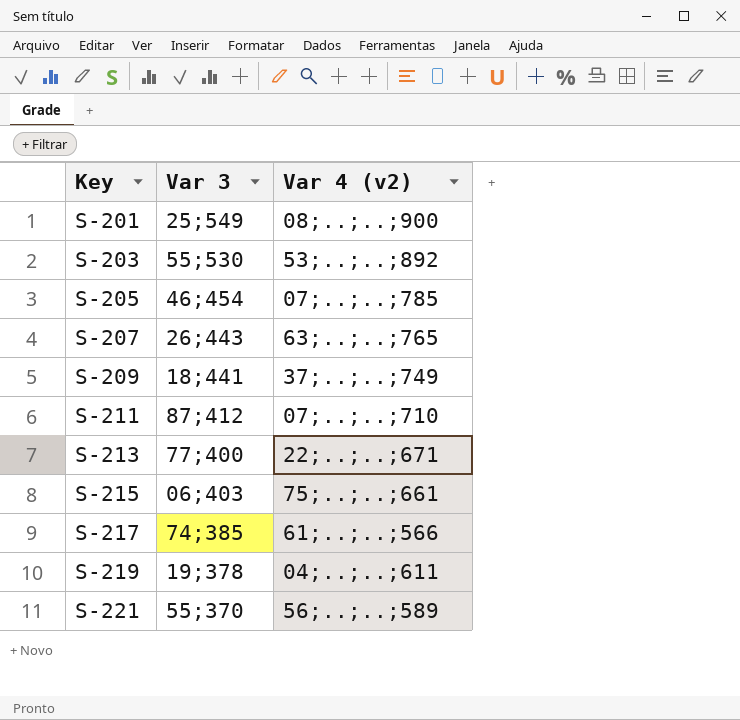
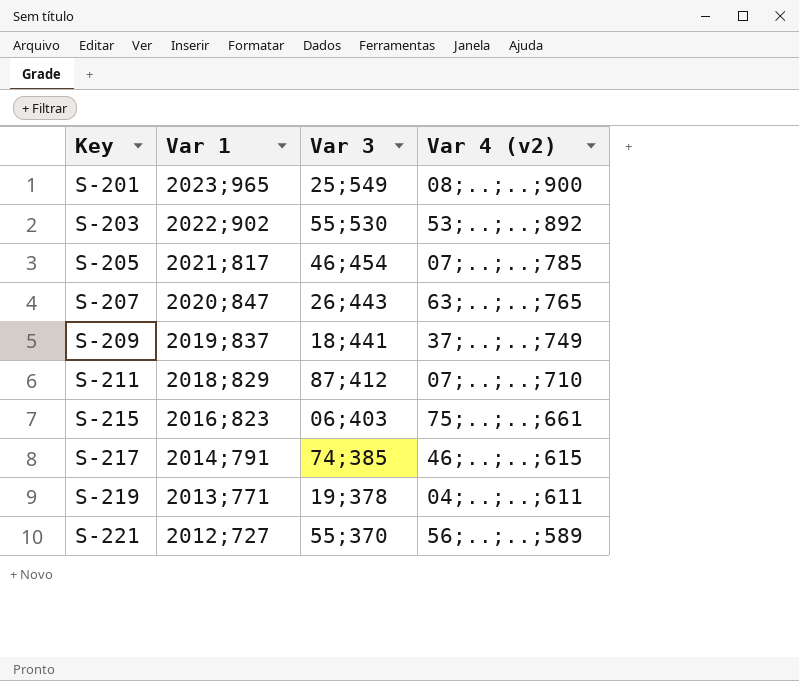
column Var 1 | position: none -> 2
row S-213: 77;400 | 22;..;..;671 -> none
S-217 | Var 4 (v2): 61;..;..;566 -> 46;..;..;615

